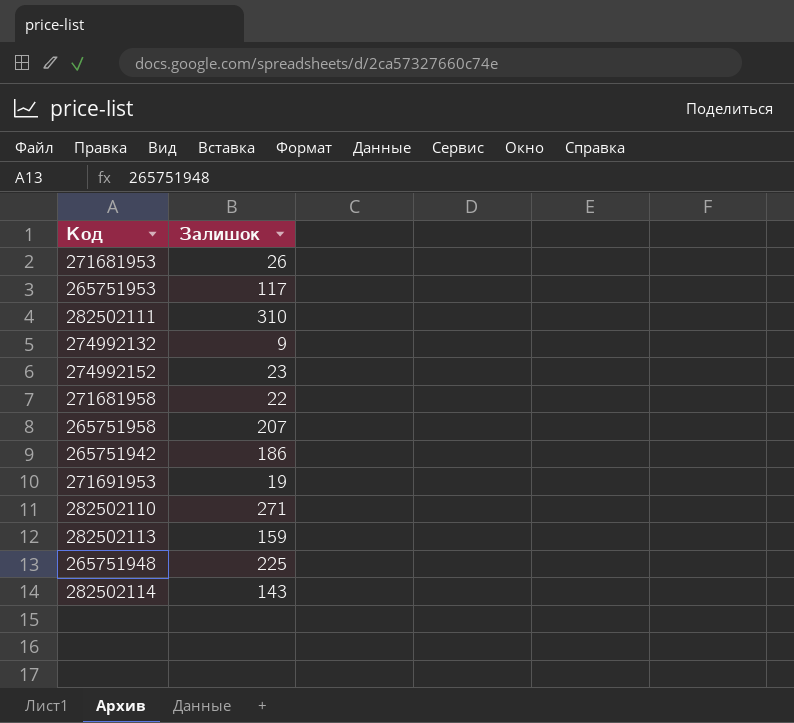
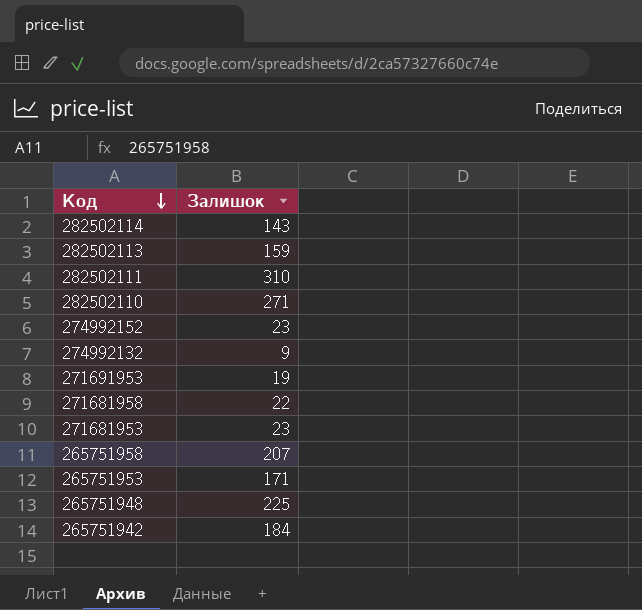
row order: none -> Код descending
271681953 | Залишок: 26 -> 23
265751953 | Залишок: 117 -> 171
265751942 | Залишок: 186 -> 184

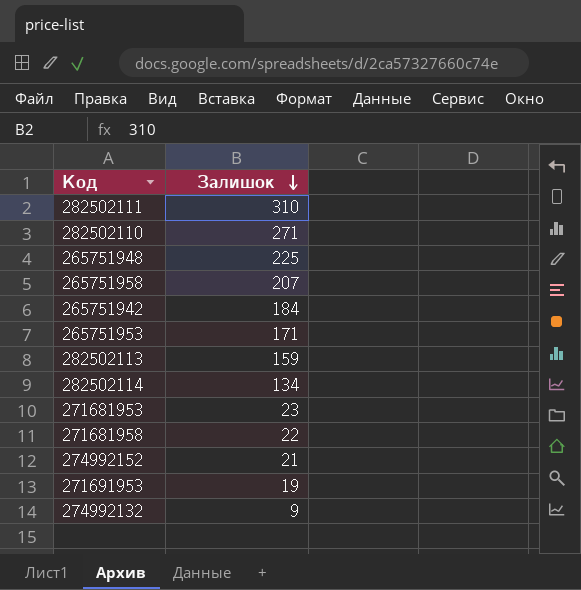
row order: Код descending -> Залишок descending
282502114 | Залишок: 143 -> 134
274992152 | Залишок: 23 -> 21

